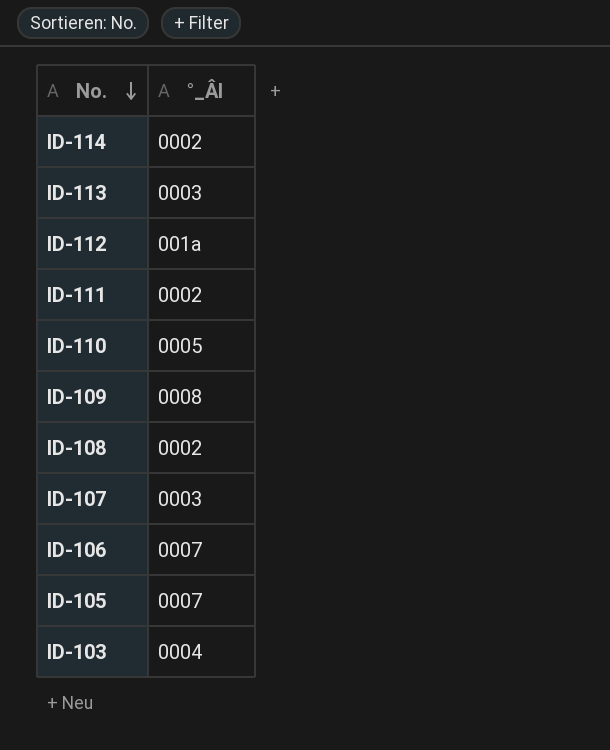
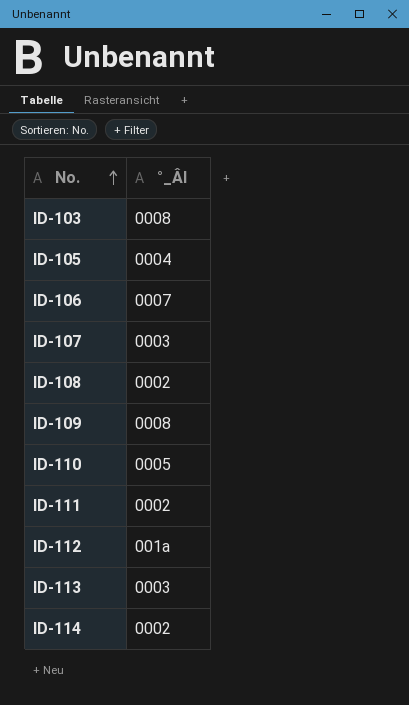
row order: No. descending -> No. ascending
ID-103 | °_ÂI: 0004 -> 0008
ID-105 | °_ÂI: 0007 -> 0004

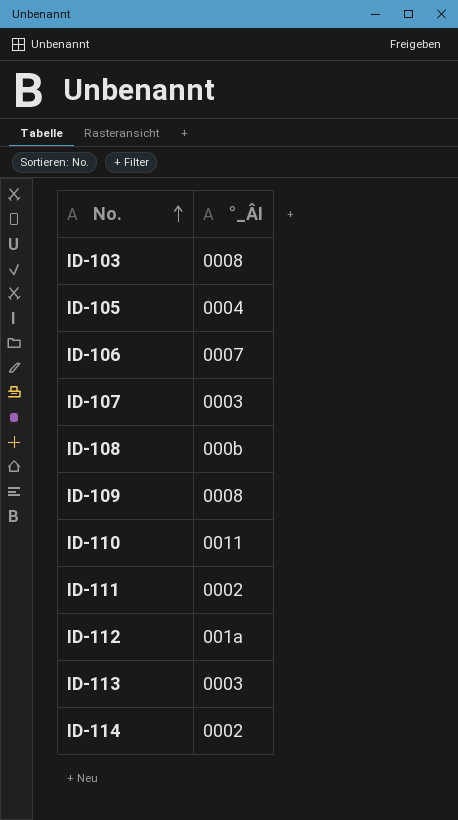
ID-108 | °_ÂI: 0002 -> 000b
ID-110 | °_ÂI: 0005 -> 0011

